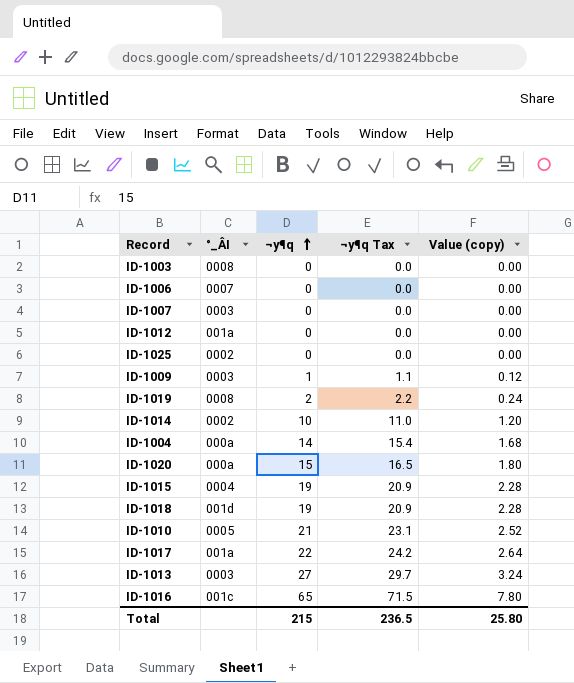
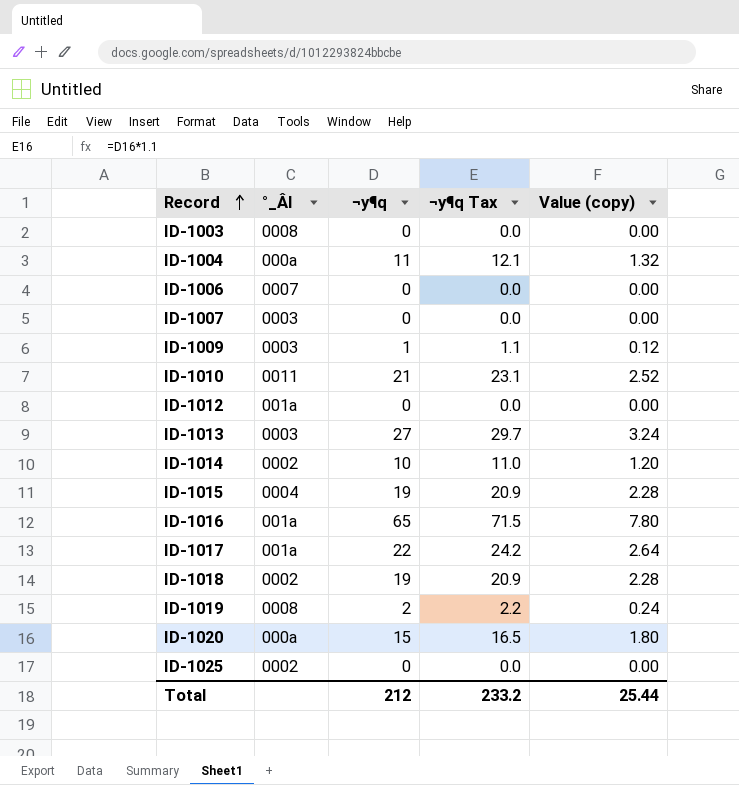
row order: ¬y¶q ascending -> Record ascending
ID-1004 | ¬y¶q: 14 -> 11
ID-1004 | ¬y¶q Tax: 15.4 -> 12.1
ID-1004 | Value (copy): 1.68 -> 1.32
ID-1010 | °_ÂI: 0005 -> 0011
ID-1016 | °_ÂI: 001c -> 001a
ID-1018 | °_ÂI: 001d -> 0002
Total | ¬y¶q: 215 -> 212
Total | ¬y¶q Tax: 236.5 -> 233.2
Total | Value (copy): 25.80 -> 25.44

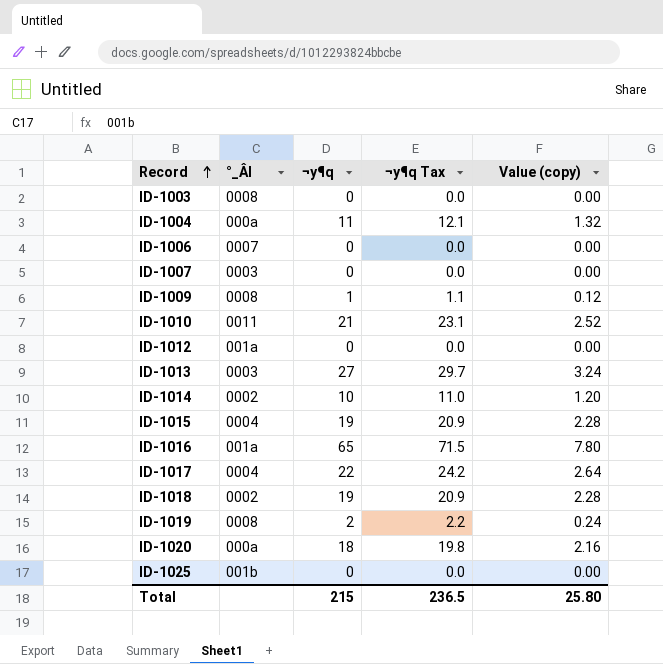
ID-1009 | °_ÂI: 0003 -> 0008
ID-1017 | °_ÂI: 001a -> 0004
ID-1020 | ¬y¶q: 15 -> 18
ID-1020 | ¬y¶q Tax: 16.5 -> 19.8
ID-1020 | Value (copy): 1.80 -> 2.16
ID-1025 | °_ÂI: 0002 -> 001b
Total | ¬y¶q: 212 -> 215
Total | ¬y¶q Tax: 233.2 -> 236.5
Total | Value (copy): 25.44 -> 25.80

